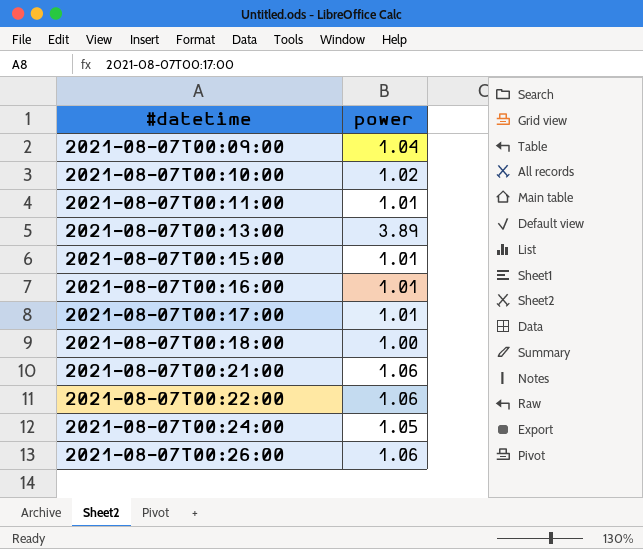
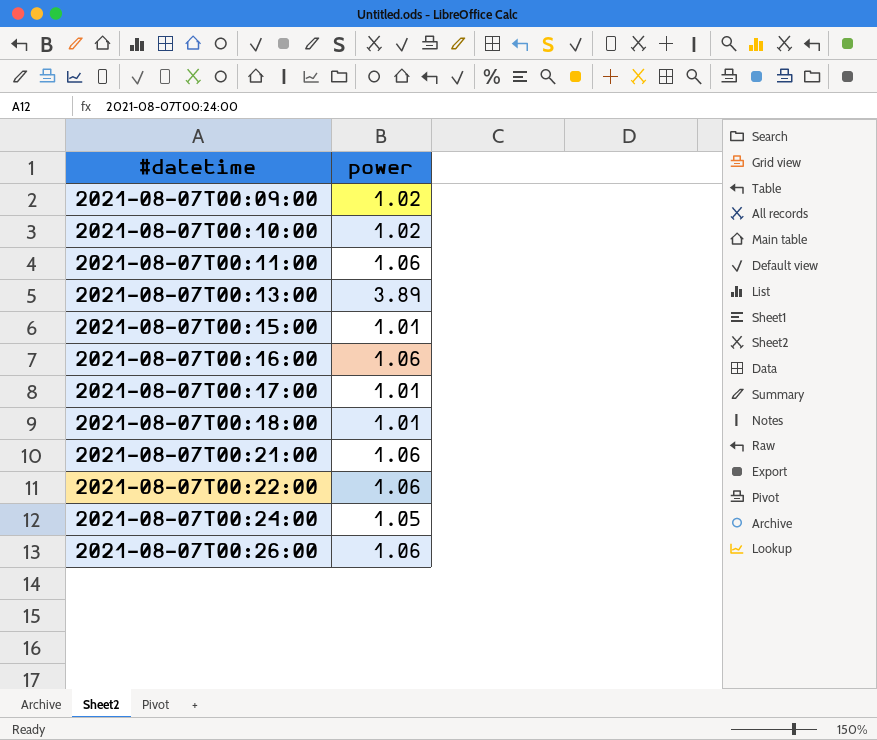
2021-08-07T00:09:00 | power: 1.04 -> 1.02
2021-08-07T00:11:00 | power: 1.01 -> 1.06
2021-08-07T00:16:00 | power: 1.01 -> 1.06
2021-08-07T00:18:00 | power: 1.00 -> 1.01

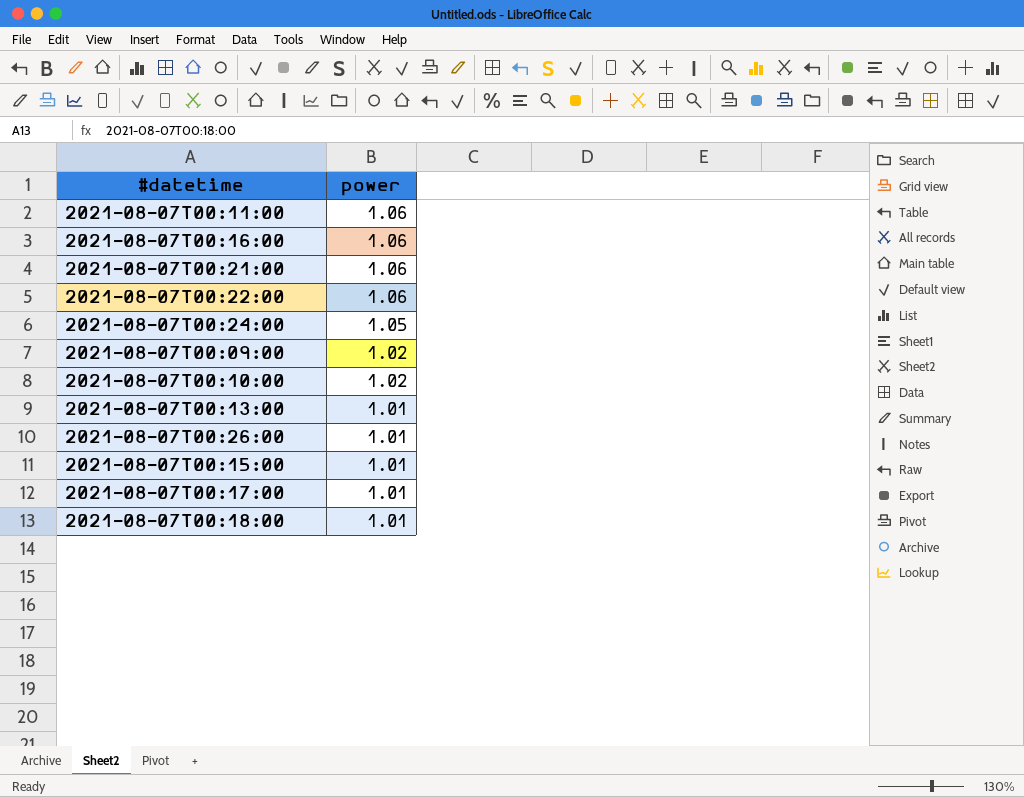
row order: #datetime ascending -> power descending
2021-08-07T00:13:00 | power: 3.89 -> 1.01
2021-08-07T00:26:00 | power: 1.06 -> 1.01

